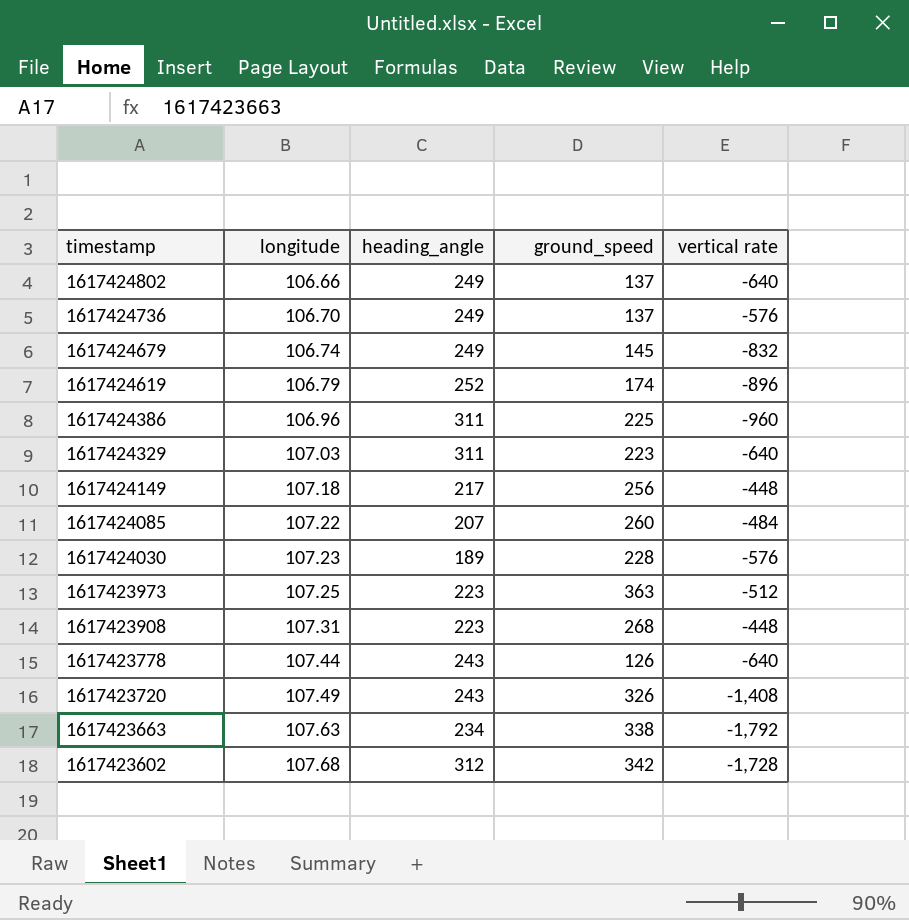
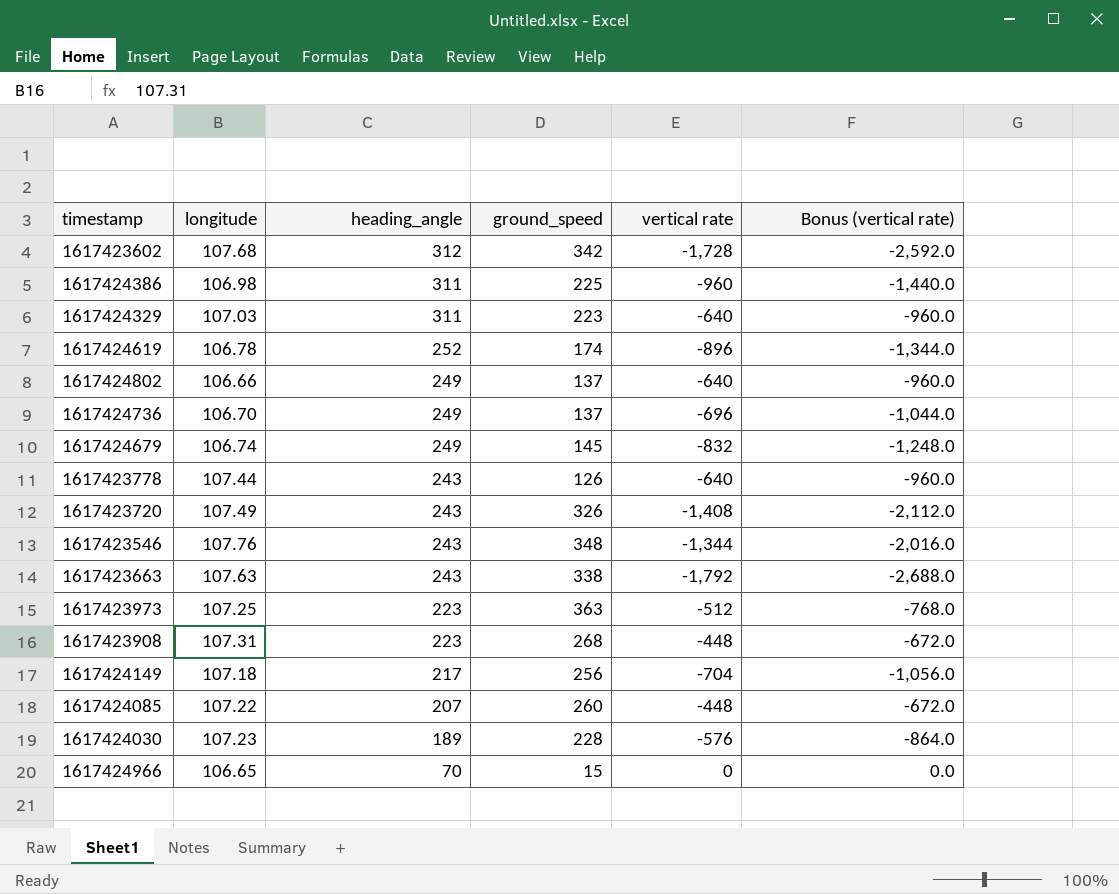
row order: timestamp descending -> heading_angle descending
column Bonus (vertical rate) | formula: none -> [vertical rate] * 1.5
1617424386 | longitude: 106.96 -> 106.98
1617424619 | longitude: 106.79 -> 106.78
1617424736 | vertical rate: -576 -> -696
row 1617423546: none -> 107.76 | 243 | 348 | -1,344 | -2,016.0
1617423663 | heading_angle: 234 -> 243
1617424149 | vertical rate: -448 -> -704
1617424085 | vertical rate: -484 -> -448
row 1617424966: none -> 106.65 | 70 | 15 | 0 | 0.0

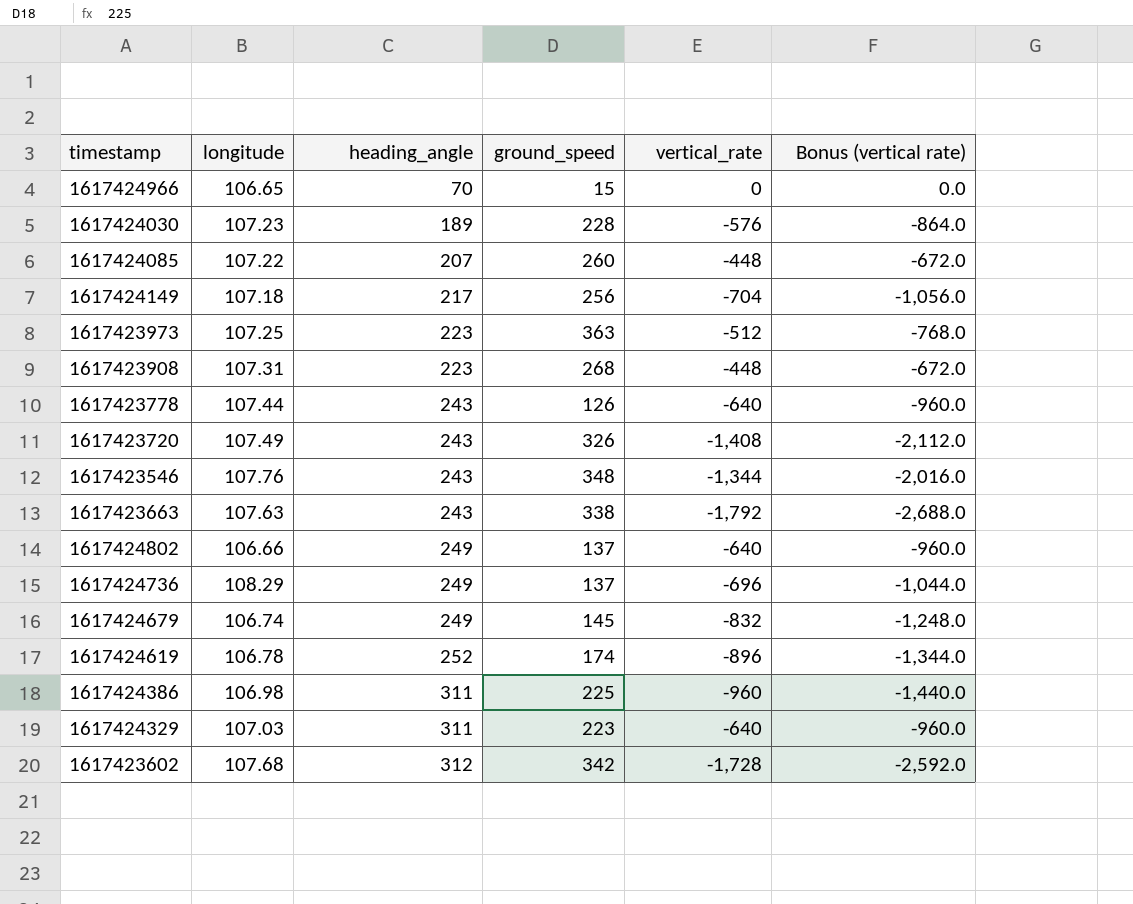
row order: heading_angle descending -> heading_angle ascending
column name: vertical rate -> vertical_rate
1617424736 | longitude: 106.70 -> 108.29

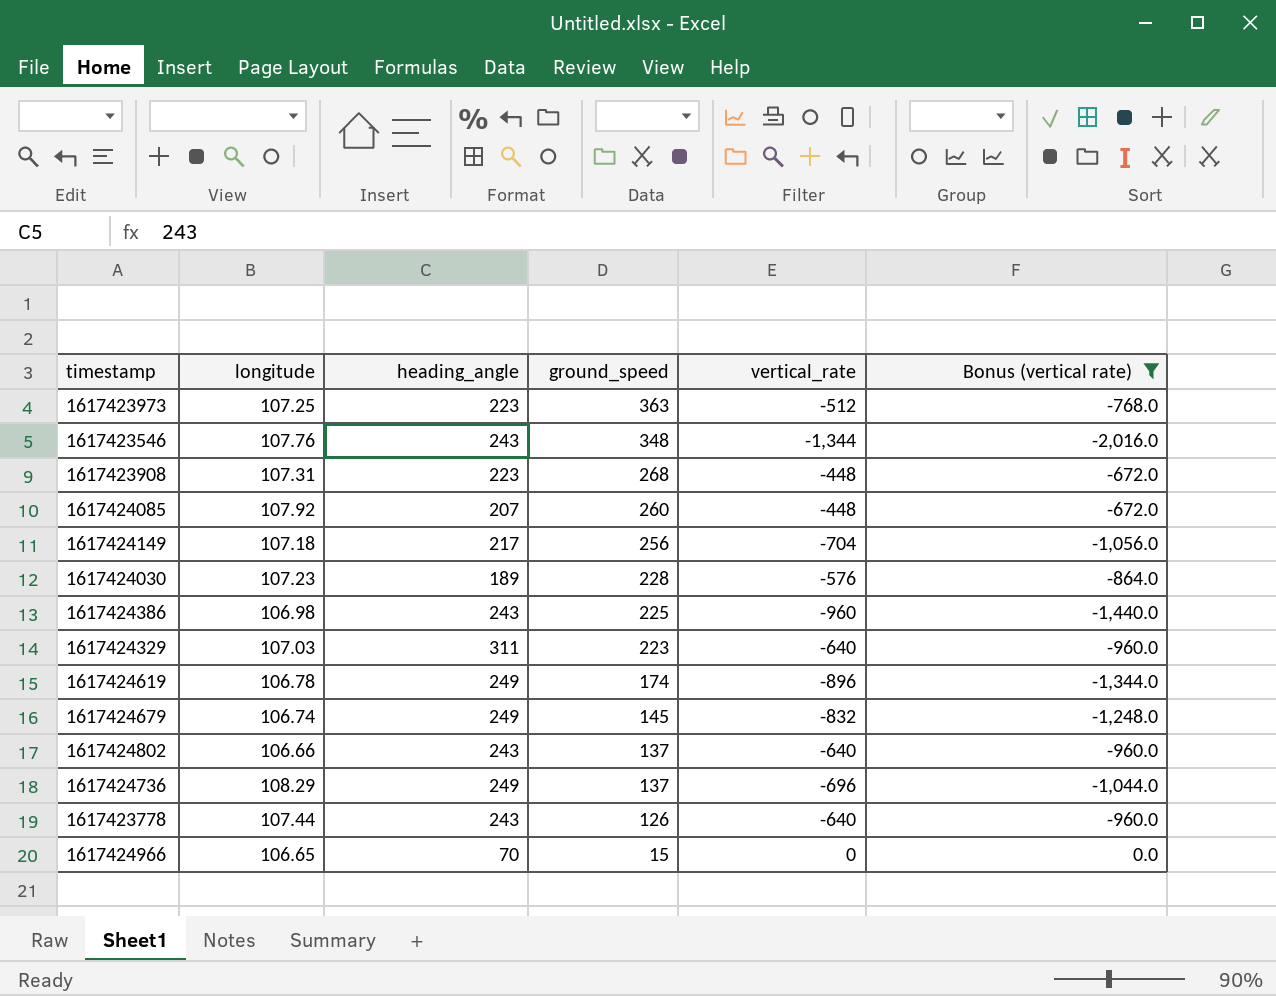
filter: none -> Bonus (vertical rate) >= -2,016.0
row order: heading_angle ascending -> ground_speed descending
1617424085 | longitude: 107.22 -> 107.92
1617424386 | heading_angle: 311 -> 243
1617424619 | heading_angle: 252 -> 249
1617424802 | heading_angle: 249 -> 243

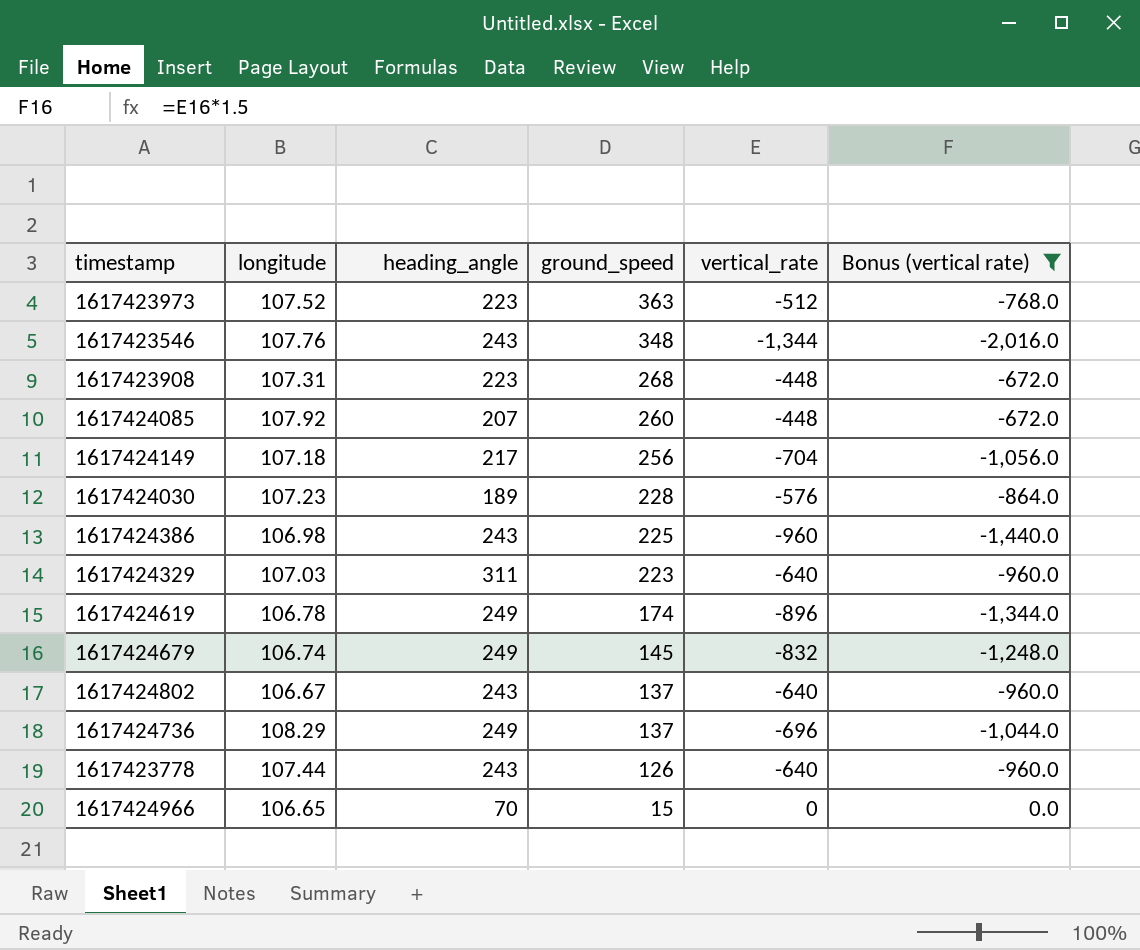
1617423973 | longitude: 107.25 -> 107.52
1617424802 | longitude: 106.66 -> 106.67

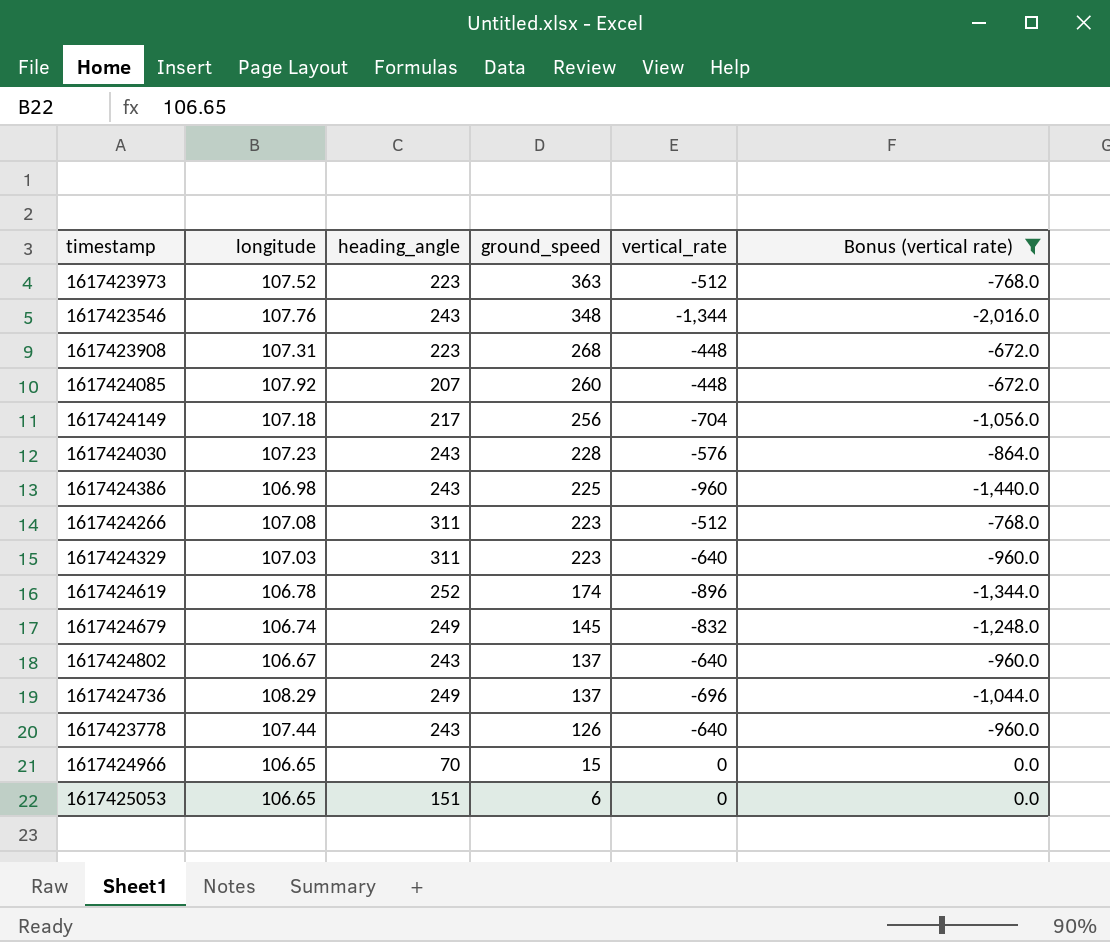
1617424030 | heading_angle: 189 -> 243
row 1617424266: none -> 107.08 | 311 | 223 | -512 | -768.0
1617424619 | heading_angle: 249 -> 252
row 1617425053: none -> 106.65 | 151 | 6 | 0 | 0.0

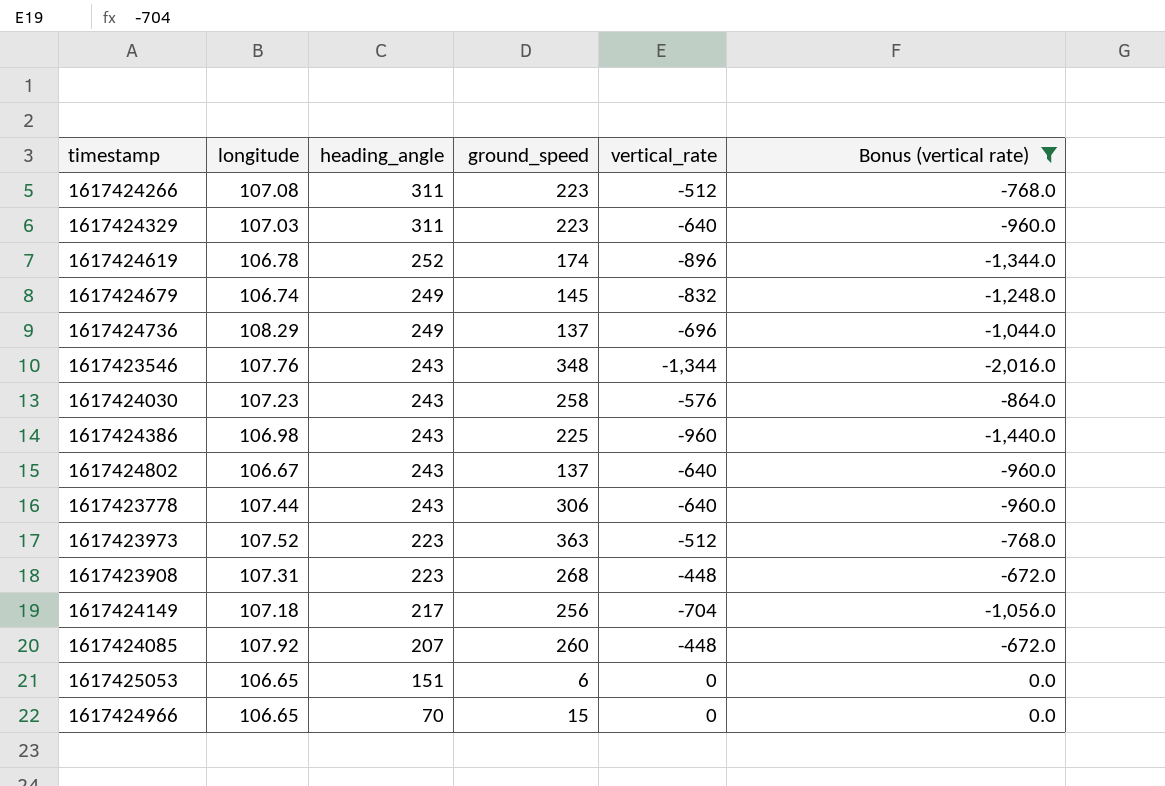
row order: ground_speed descending -> heading_angle descending
1617424030 | ground_speed: 228 -> 258
1617423778 | ground_speed: 126 -> 306

